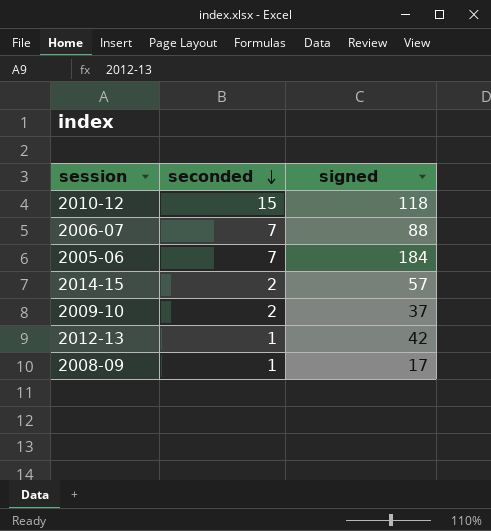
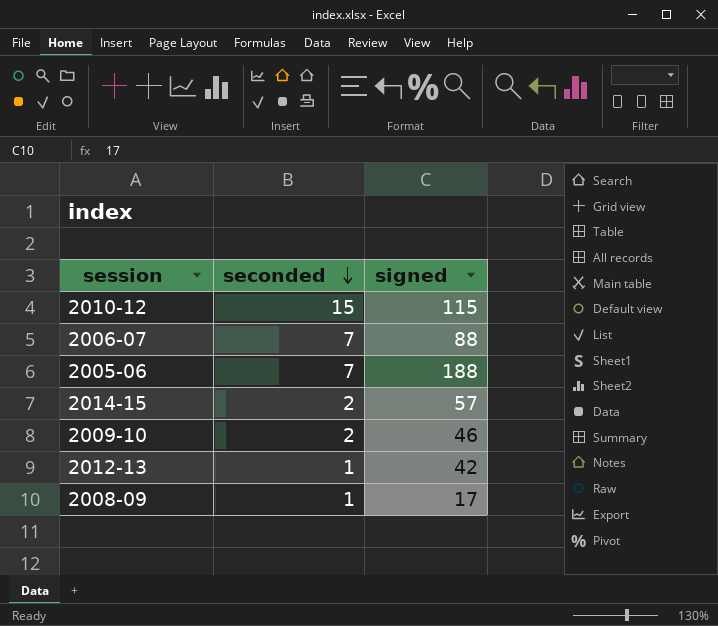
2010-12 | signed: 118 -> 115
2005-06 | signed: 184 -> 188
2009-10 | signed: 37 -> 46

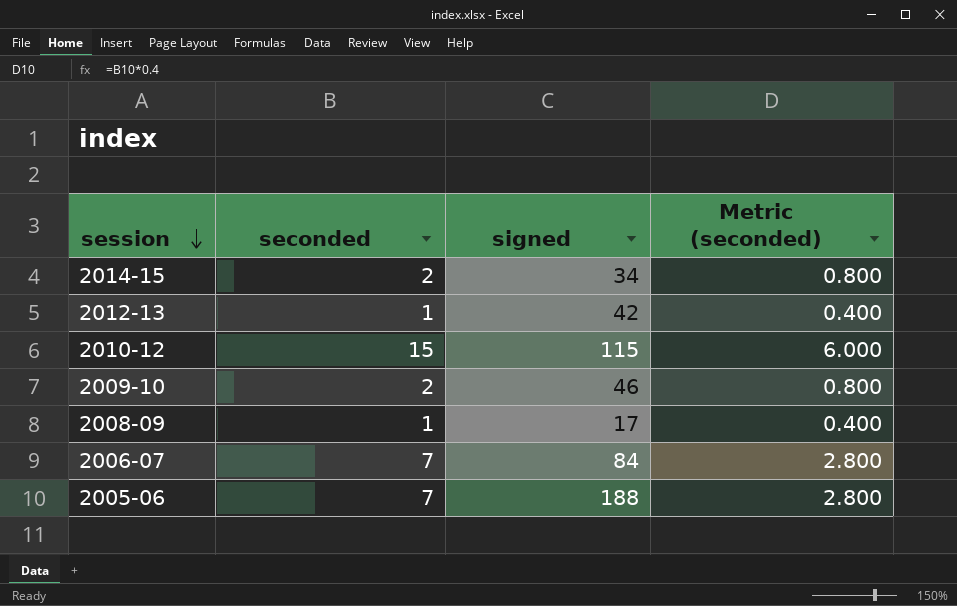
row order: seconded descending -> session descending
column Metric (seconded) | formula: none -> [seconded] * 0.4
2014-15 | signed: 57 -> 34
2006-07 | signed: 88 -> 84

